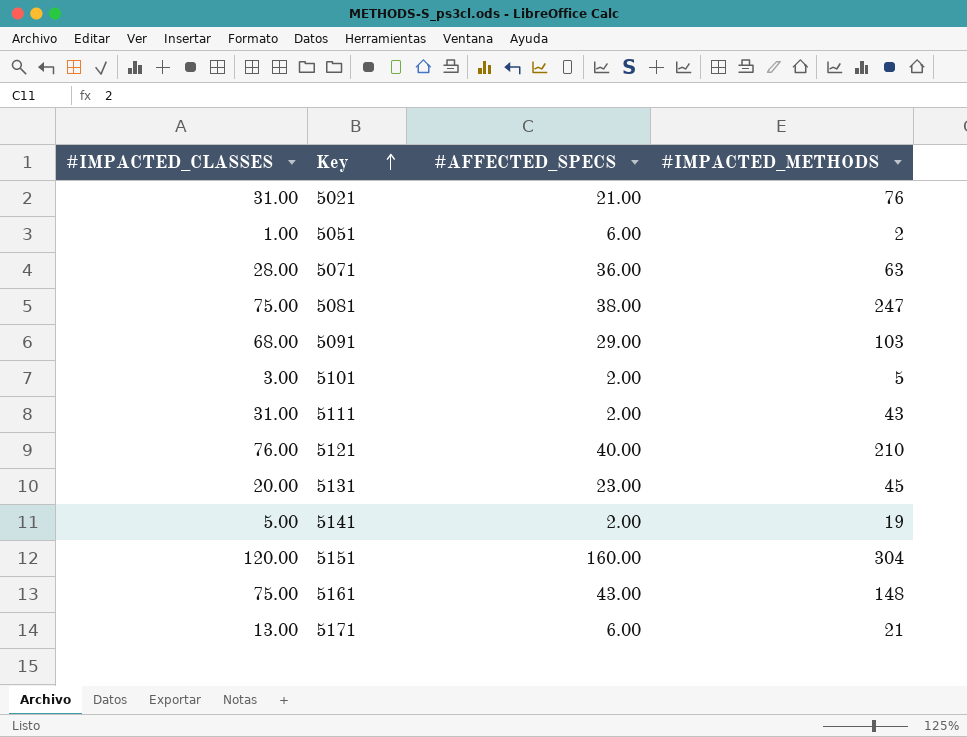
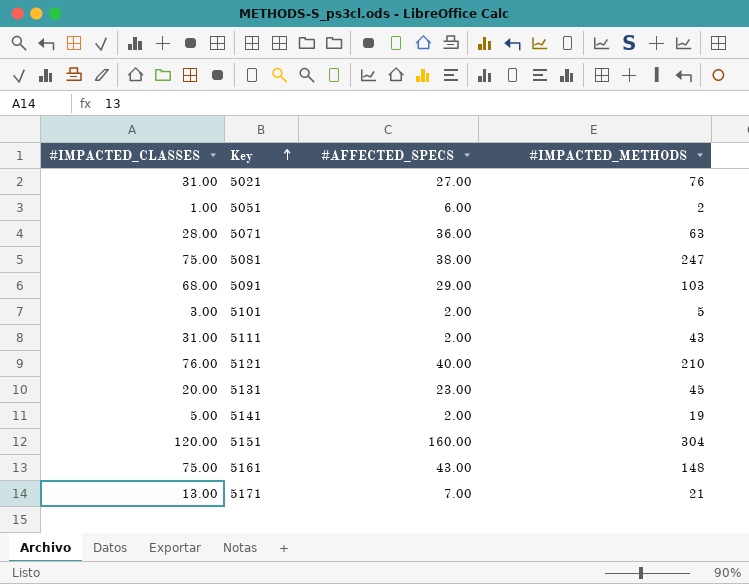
5021 | #AFFECTED_SPECS: 21.00 -> 27.00
5171 | #AFFECTED_SPECS: 6.00 -> 7.00

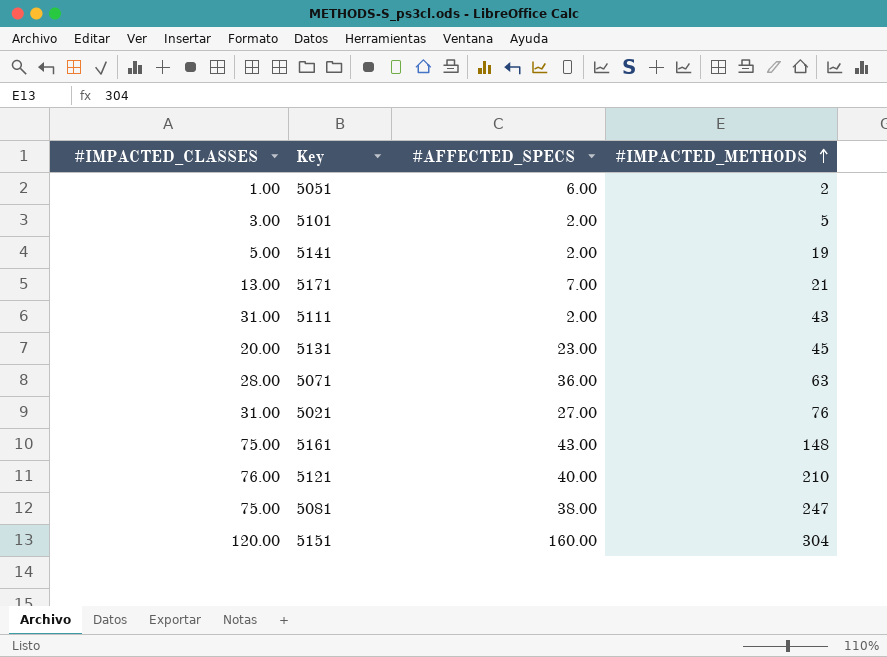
row order: Key ascending -> #IMPACTED_METHODS ascending
row 5091: 68.00 | 29.00 | 103 -> none

